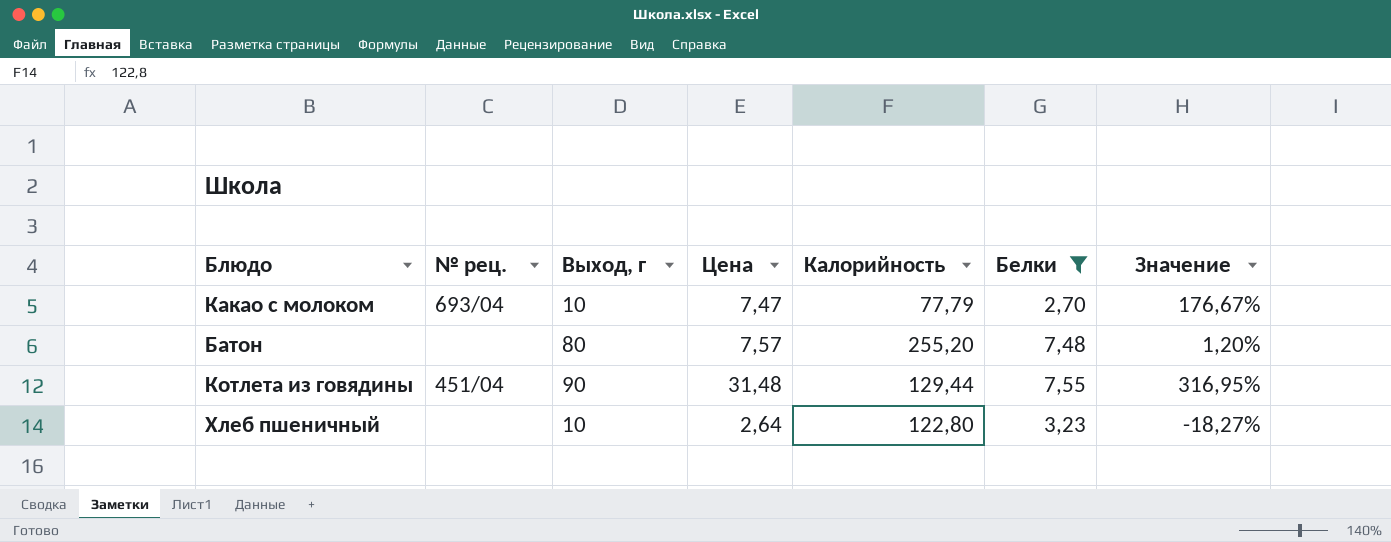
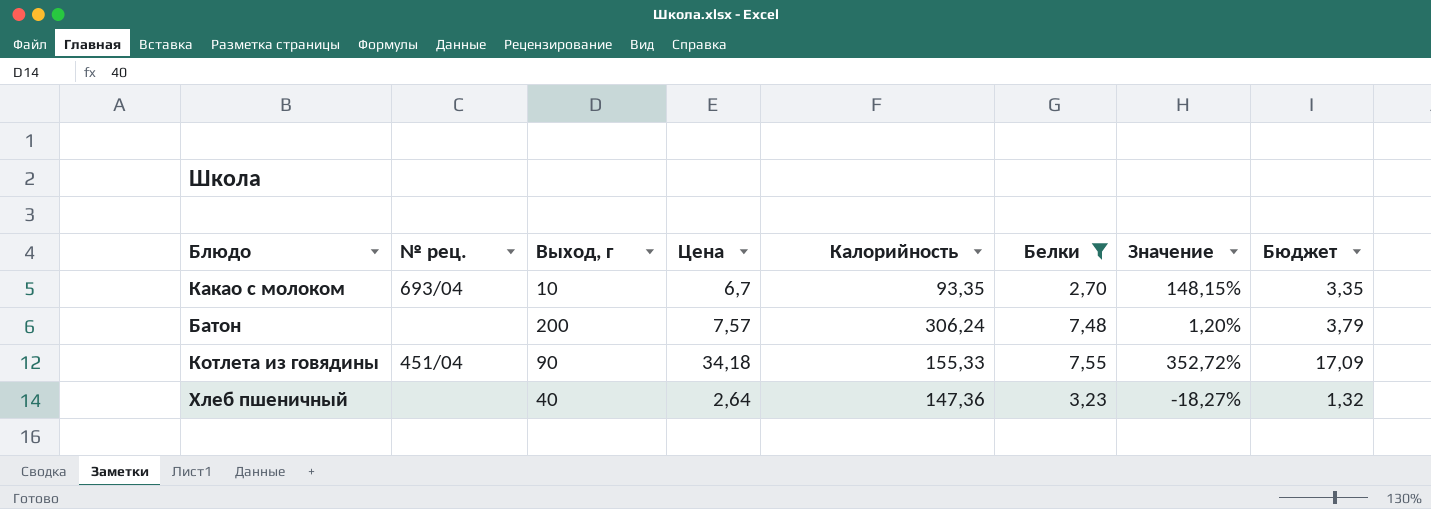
column Бюджет | formula: none -> [Цена] * 0,5
Какао с молоком | Цена: 7,47 -> 6,7
Какао с молоком | Калорийность: 77,79 -> 93,35
Какао с молоком | Значение: 176,67% -> 148,15%
Батон | Выход, г: 80 -> 200
Батон | Калорийность: 255,20 -> 306,24
Котлета из говядины | Цена: 31,48 -> 34,18
Котлета из говядины | Калорийность: 129,44 -> 155,33
Котлета из говядины | Значение: 316,95% -> 352,72%
Хлеб пшеничный | Выход, г: 10 -> 40
Хлеб пшеничный | Калорийность: 122,80 -> 147,36

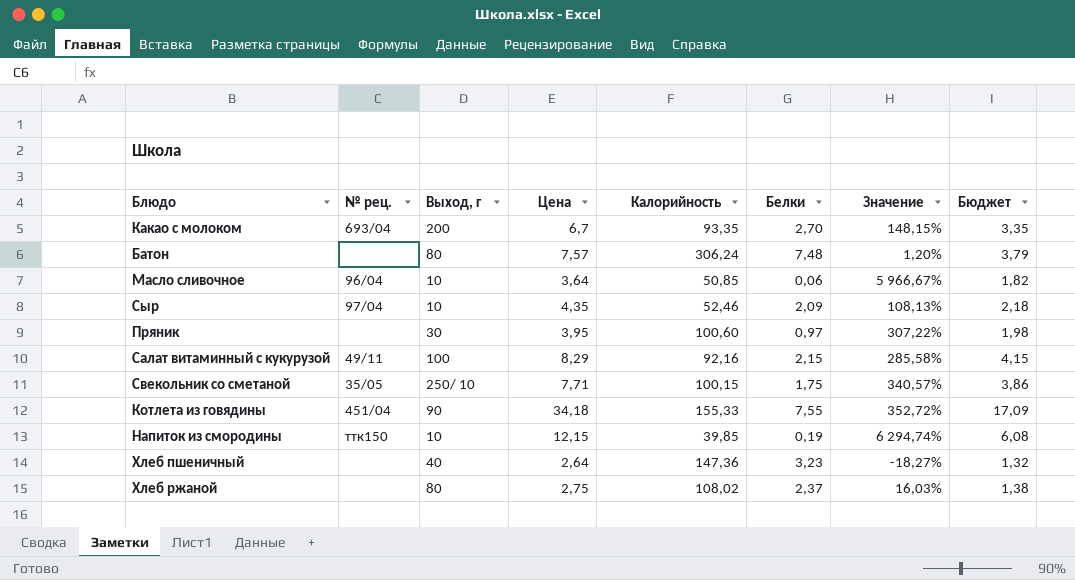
filter: Белки >= 2,70 -> none
Какао с молоком | Выход, г: 10 -> 200
Батон | Выход, г: 200 -> 80

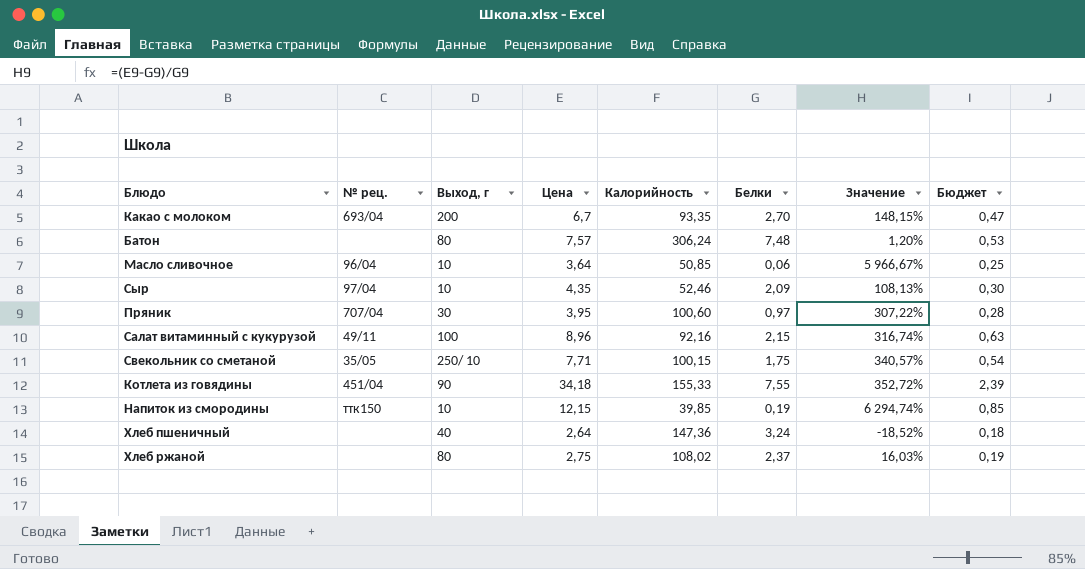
column Бюджет | formula: [Цена] * 0,5 -> [Цена] * 0,07
Пряник | № рец.: none -> 707/04
Салат витаминный с кукурузой | Цена: 8,29 -> 8,96
Салат витаминный с кукурузой | Значение: 285,58% -> 316,74%
Хлеб пшеничный | Белки: 3,23 -> 3,24
Хлеб пшеничный | Значение: -18,27% -> -18,52%

